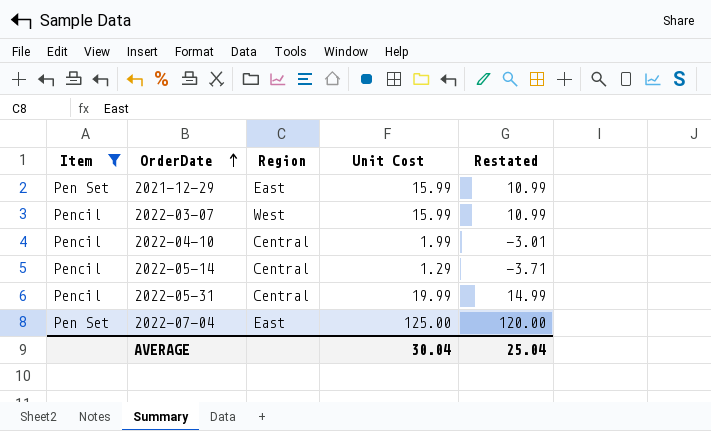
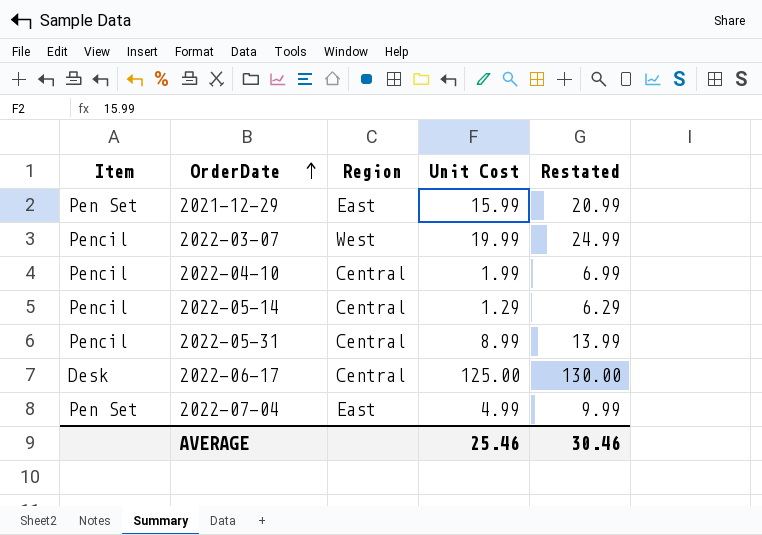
filter: Item != Desk -> none
column Restated | formula: [Unit Cost] - 5 -> [Unit Cost] + 5
2022-03-07 | Unit Cost: 15.99 -> 19.99
2022-05-31 | Unit Cost: 19.99 -> 8.99
2022-07-04 | Unit Cost: 125.00 -> 4.99
AVERAGE | Unit Cost: 30.04 -> 25.46
AVERAGE | Restated: 25.04 -> 30.46

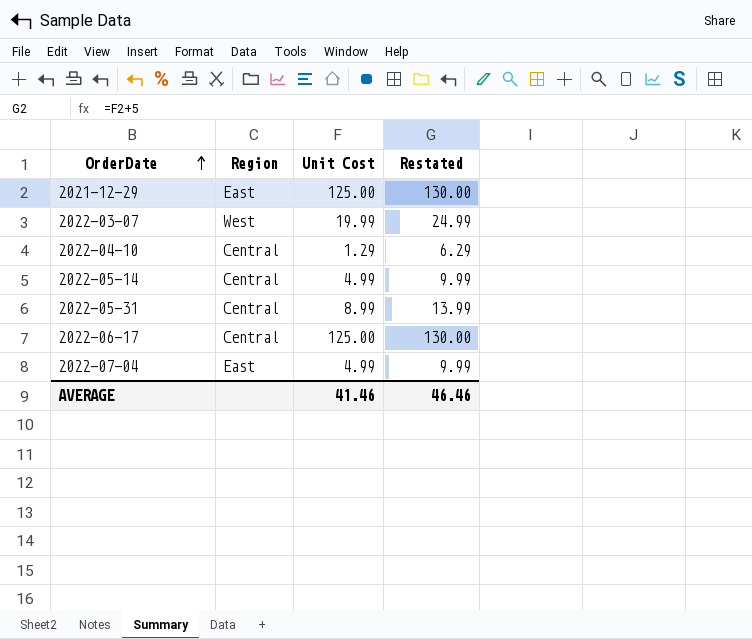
column Item | position: 1 -> none
2021-12-29 | Unit Cost: 15.99 -> 125.00
2021-12-29 | Restated: 20.99 -> 130.00
2022-04-10 | Unit Cost: 1.99 -> 1.29
2022-04-10 | Restated: 6.99 -> 6.29
2022-05-14 | Unit Cost: 1.29 -> 4.99
2022-05-14 | Restated: 6.29 -> 9.99
AVERAGE | Unit Cost: 25.46 -> 41.46
AVERAGE | Restated: 30.46 -> 46.46

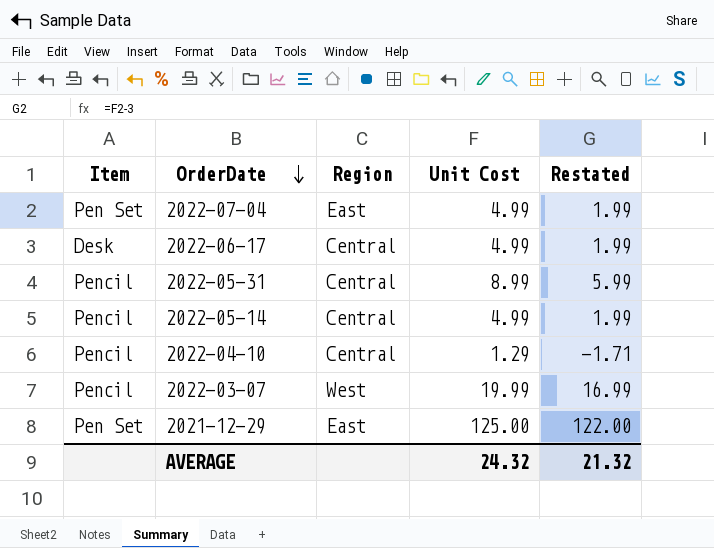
row order: OrderDate ascending -> OrderDate descending
column Item | position: none -> 1
column Restated | formula: [Unit Cost] + 5 -> [Unit Cost] - 3
2022-06-17 | Unit Cost: 125.00 -> 4.99
AVERAGE | Unit Cost: 41.46 -> 24.32
AVERAGE | Restated: 46.46 -> 21.32

